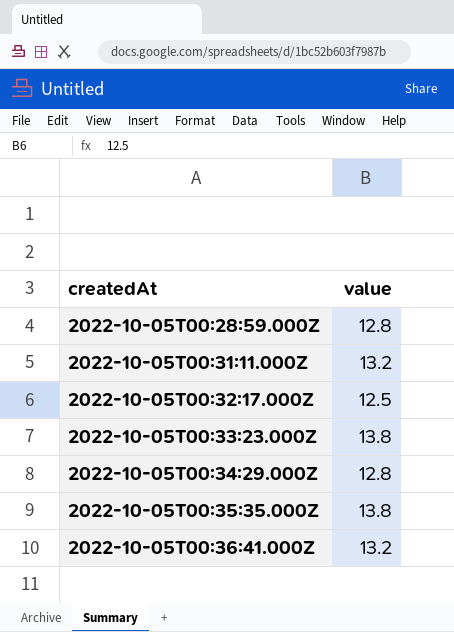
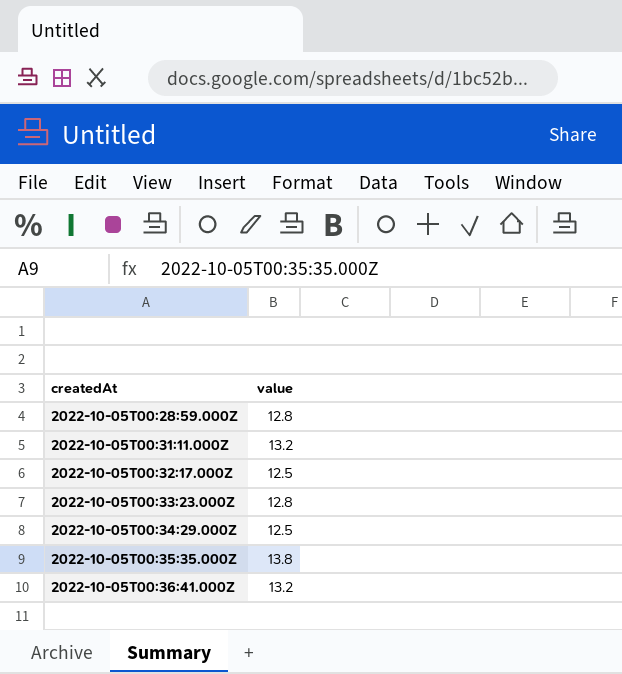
2022-10-05T00:33:23.000Z | value: 13.8 -> 12.8
2022-10-05T00:34:29.000Z | value: 12.8 -> 12.5

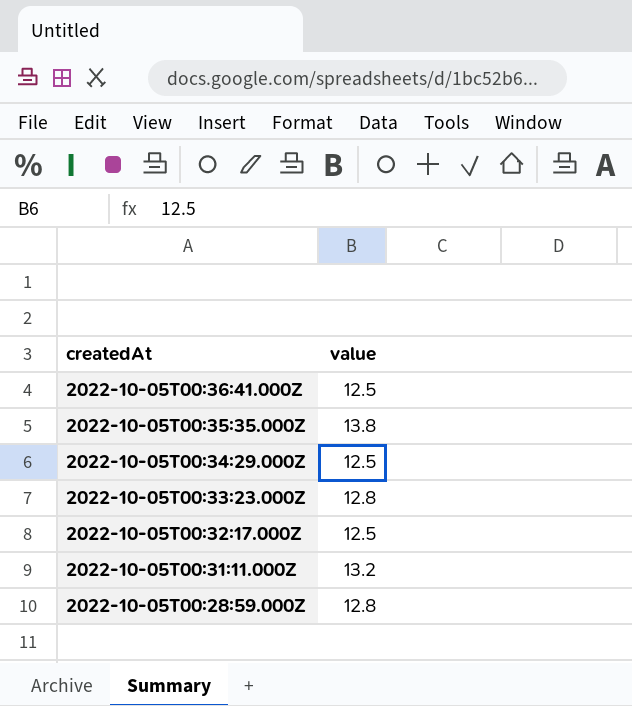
row order: createdAt ascending -> createdAt descending
2022-10-05T00:36:41.000Z | value: 13.2 -> 12.5

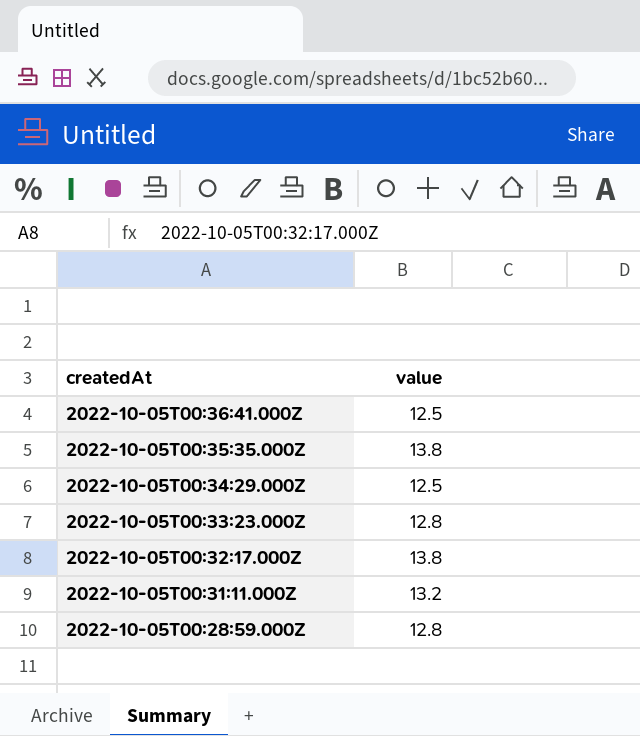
2022-10-05T00:32:17.000Z | value: 12.5 -> 13.8

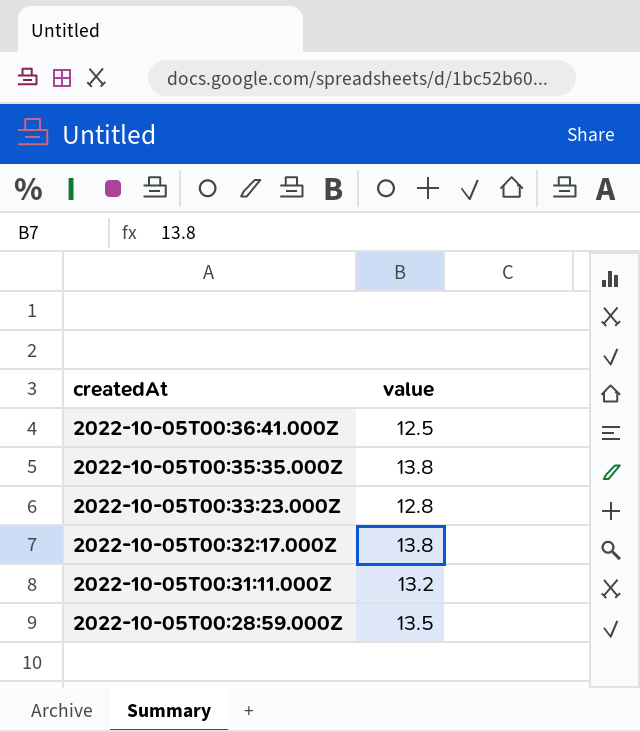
row 2022-10-05T00:34:29.000Z: 12.5 -> none
2022-10-05T00:28:59.000Z | value: 12.8 -> 13.5

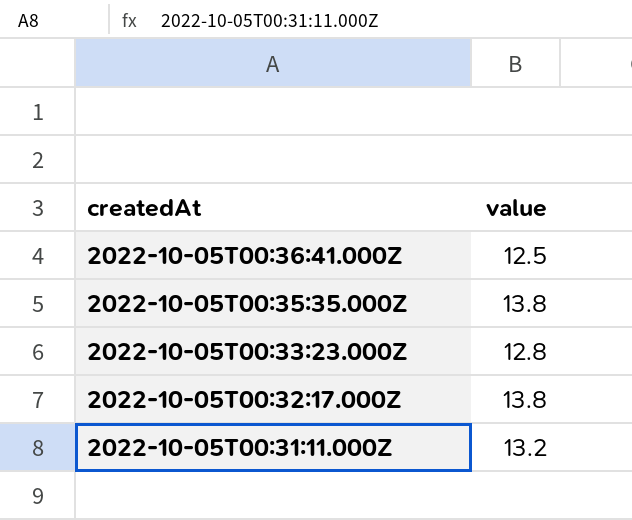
row 2022-10-05T00:28:59.000Z: 13.5 -> none

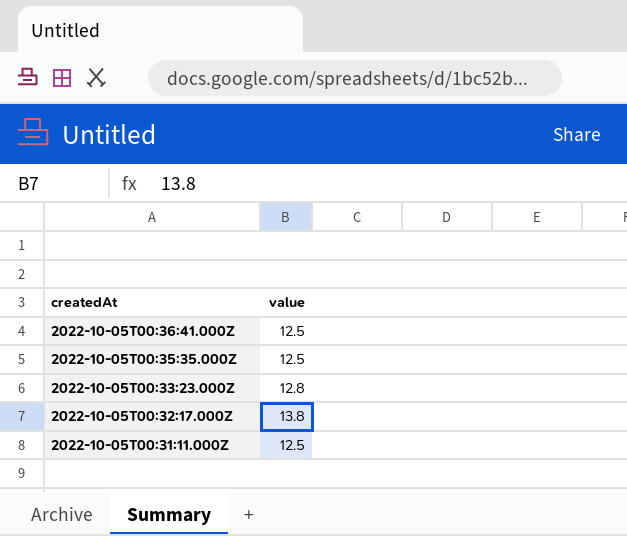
2022-10-05T00:35:35.000Z | value: 13.8 -> 12.5
2022-10-05T00:31:11.000Z | value: 13.2 -> 12.5

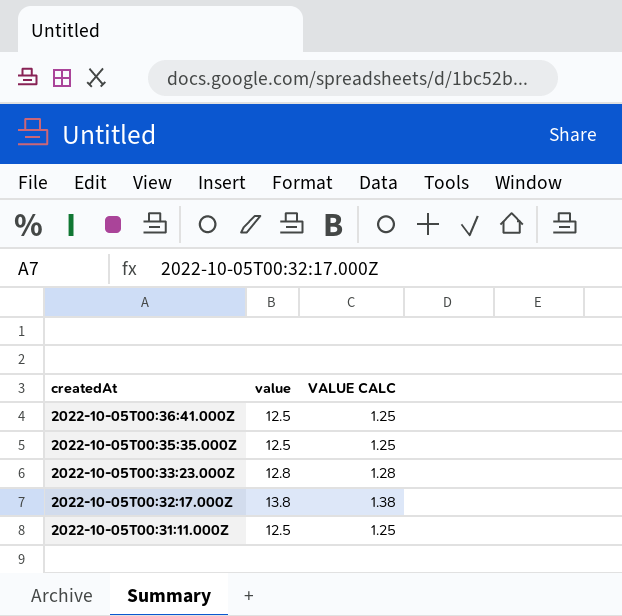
column VALUE CALC | formula: none -> [value] * 0.1

